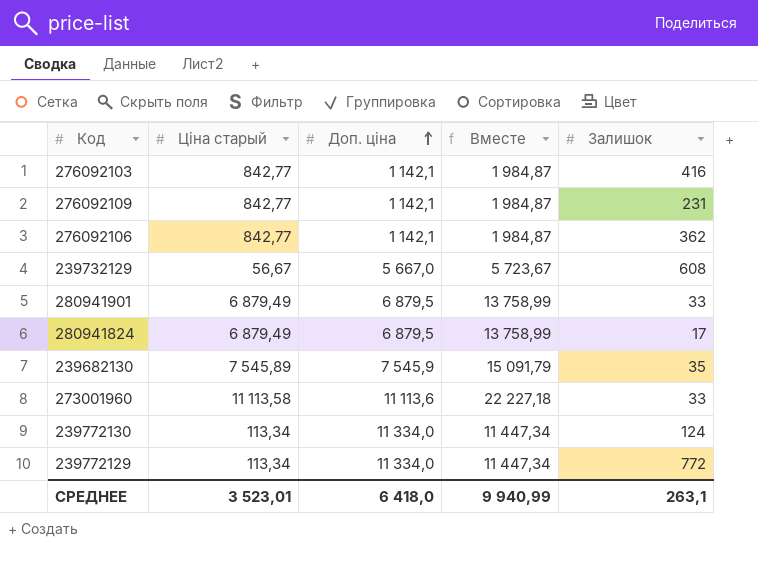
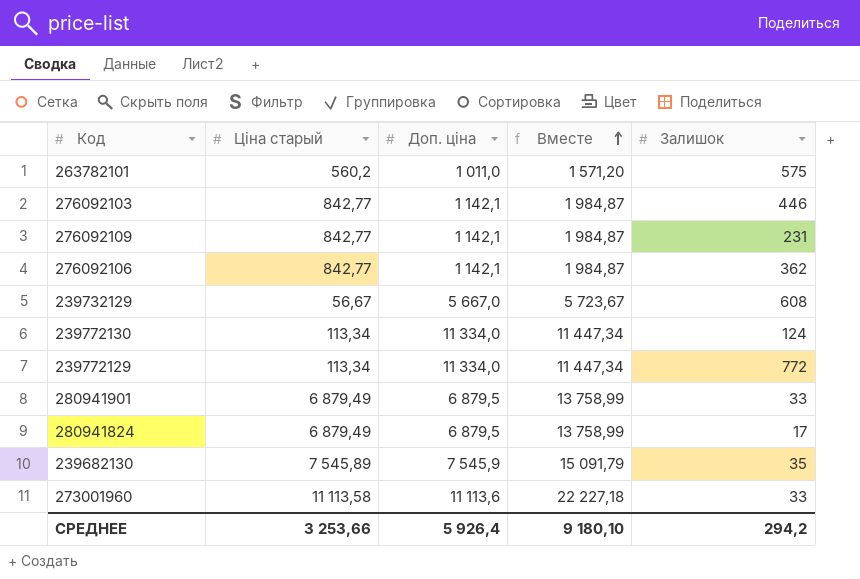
row order: Доп. ціна ascending -> Вместе ascending
row 263782101: none -> 560,2 | 1 011,0 | 1 571,20 | 575
276092103 | Залишок: 416 -> 446
СРЕДНЕЕ | Ціна старый: 3 523,01 -> 3 253,66
СРЕДНЕЕ | Доп. ціна: 6 418,0 -> 5 926,4
СРЕДНЕЕ | Вместе: 9 940,99 -> 9 180,10
СРЕДНЕЕ | Залишок: 263,1 -> 294,2

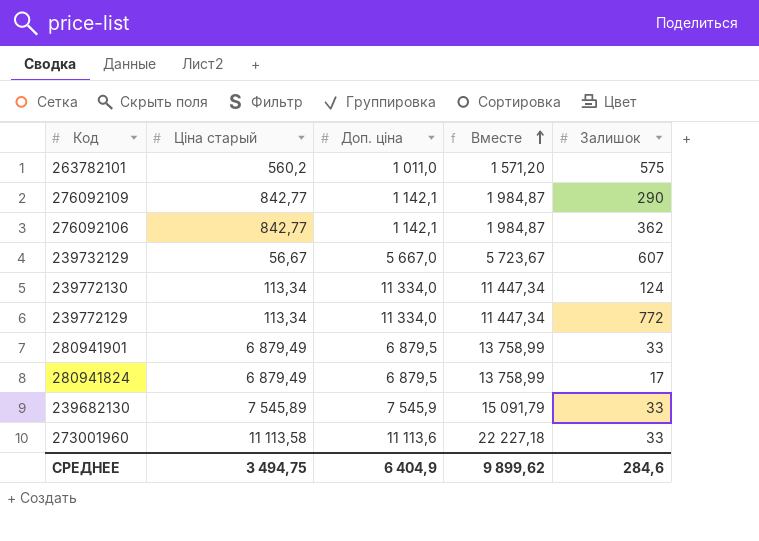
row 276092103: 842,77 | 1 142,1 | 1 984,87 | 446 -> none
276092109 | Залишок: 231 -> 290
239732129 | Залишок: 608 -> 607
239682130 | Залишок: 35 -> 33
СРЕДНЕЕ | Ціна старый: 3 253,66 -> 3 494,75
СРЕДНЕЕ | Доп. ціна: 5 926,4 -> 6 404,9
СРЕДНЕЕ | Вместе: 9 180,10 -> 9 899,62
СРЕДНЕЕ | Залишок: 294,2 -> 284,6

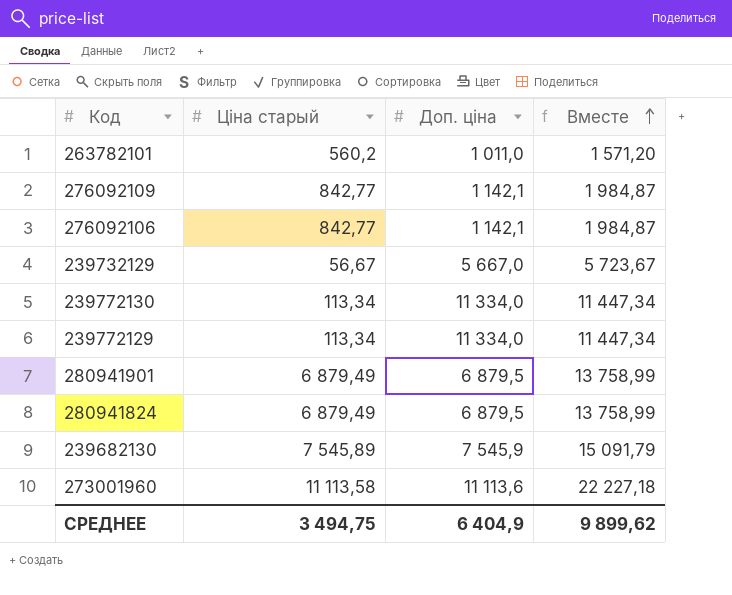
column Залишок | position: 5 -> none

